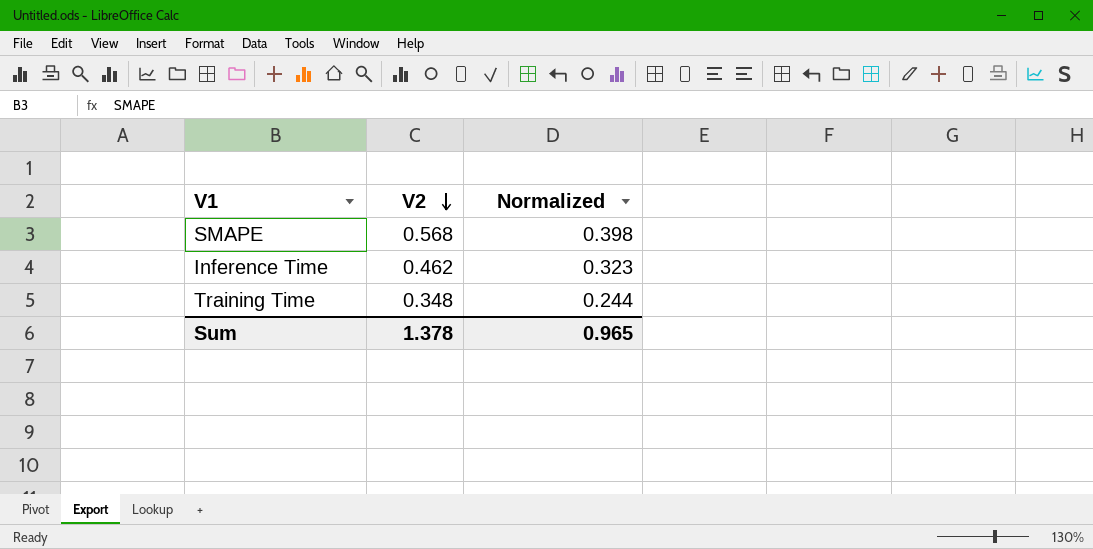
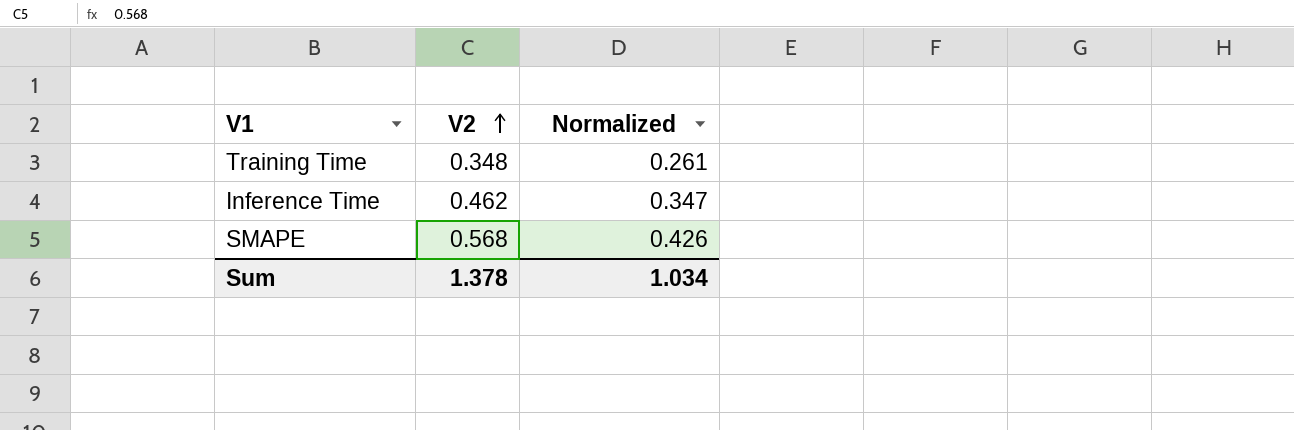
row order: V2 descending -> V2 ascending
column Normalized | formula: [V2] * 0.7 -> [V2] * 0.75
Sum | Normalized: 0.965 -> 1.034

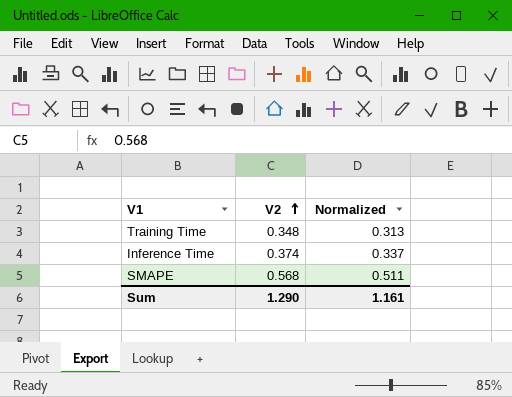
column Normalized | formula: [V2] * 0.75 -> [V2] * 0.9
Inference Time | V2: 0.462 -> 0.374
Sum | V2: 1.378 -> 1.290
Sum | Normalized: 1.034 -> 1.161

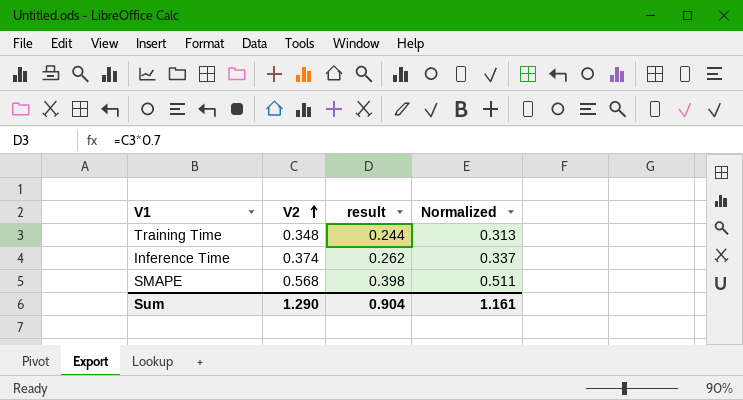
column result | formula: none -> [V2] * 0.7

